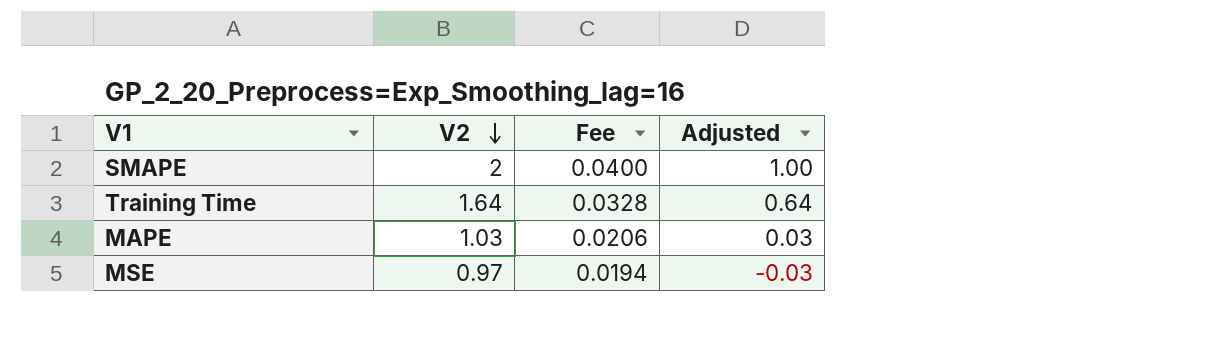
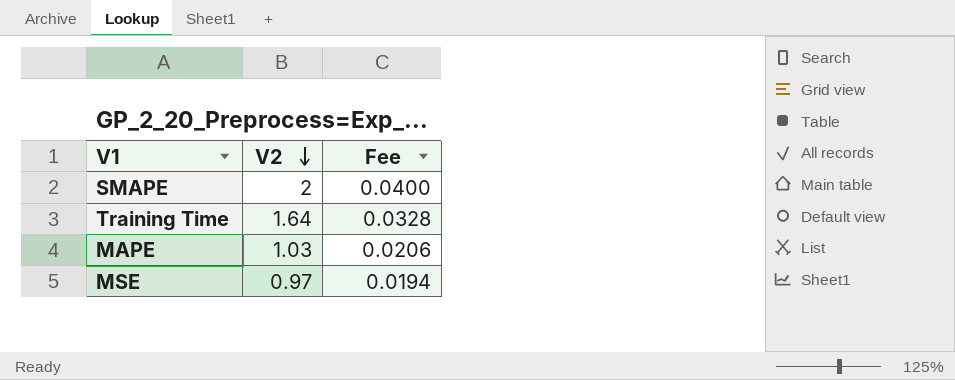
column Adjusted | formula: [V2] - 1 -> none

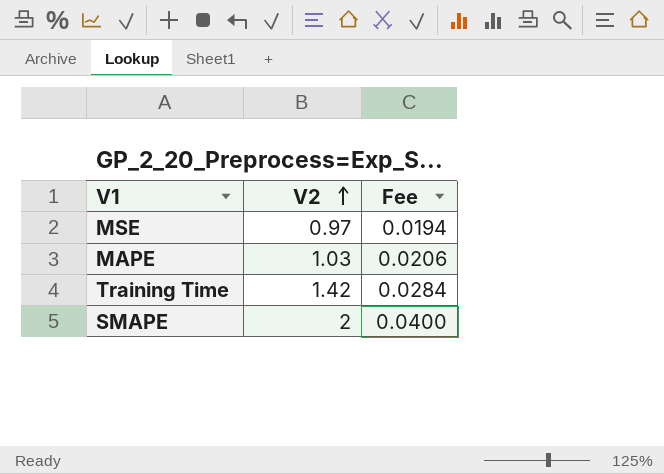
row order: V2 descending -> V2 ascending
Training Time | V2: 1.64 -> 1.42
Training Time | Fee: 0.0328 -> 0.0284

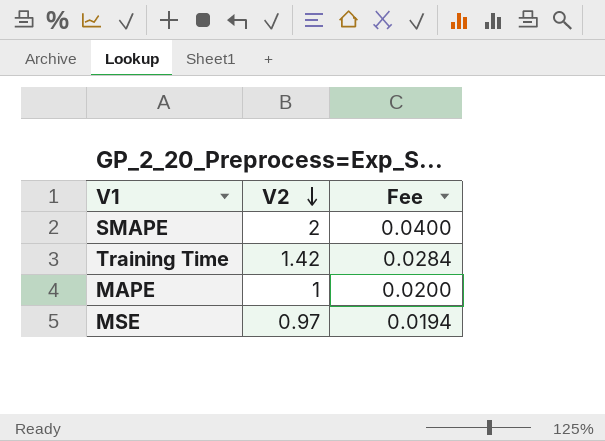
row order: V2 ascending -> V2 descending
MAPE | V2: 1.03 -> 1
MAPE | Fee: 0.0206 -> 0.0200

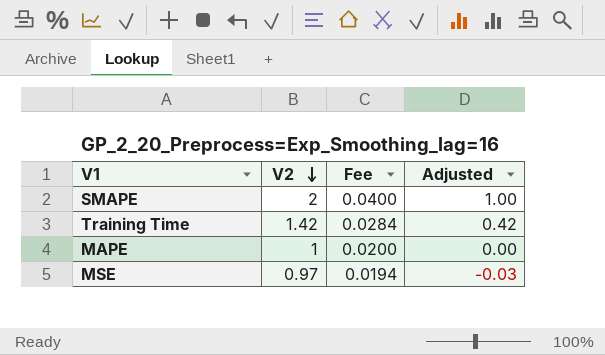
column Adjusted | formula: none -> [V2] - 1

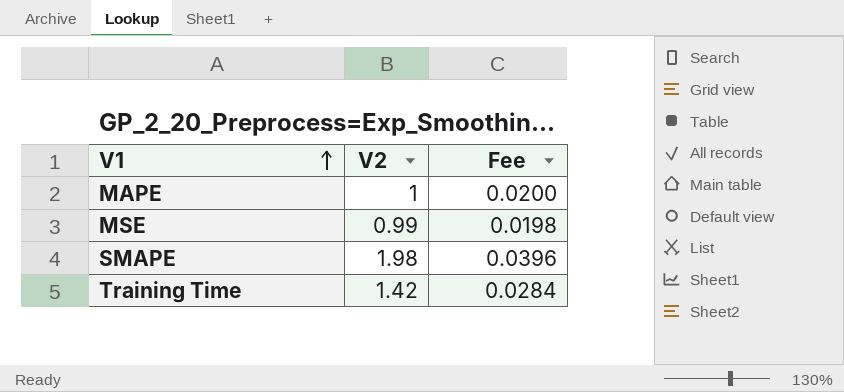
row order: V2 descending -> V1 ascending
column Adjusted | formula: [V2] - 1 -> none
MSE | V2: 0.97 -> 0.99
MSE | Fee: 0.0194 -> 0.0198
SMAPE | V2: 2 -> 1.98
SMAPE | Fee: 0.0400 -> 0.0396

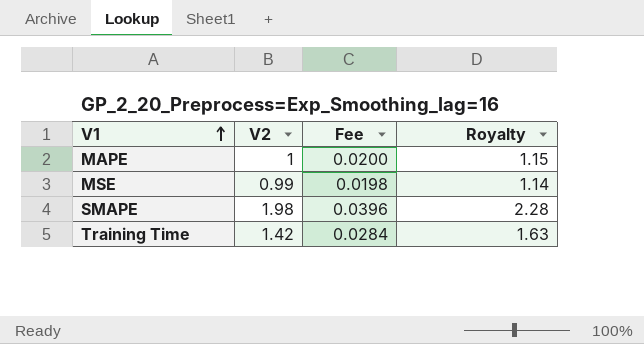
column Royalty | formula: none -> [V2] * 1.15

